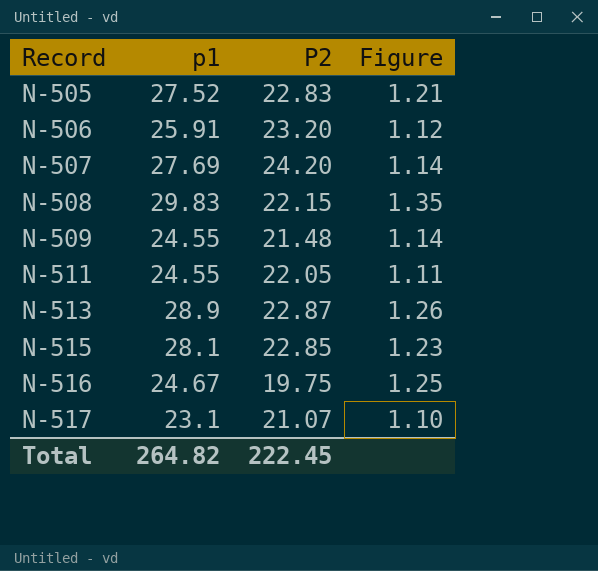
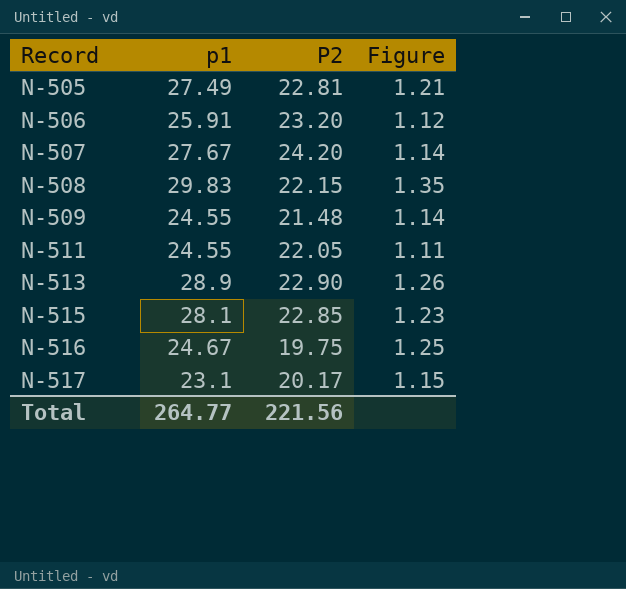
N-505 | p1: 27.52 -> 27.49
N-505 | P2: 22.83 -> 22.81
N-507 | p1: 27.69 -> 27.67
N-513 | P2: 22.87 -> 22.90
N-517 | P2: 21.07 -> 20.17
N-517 | Figure: 1.10 -> 1.15
Total | p1: 264.82 -> 264.77
Total | P2: 222.45 -> 221.56

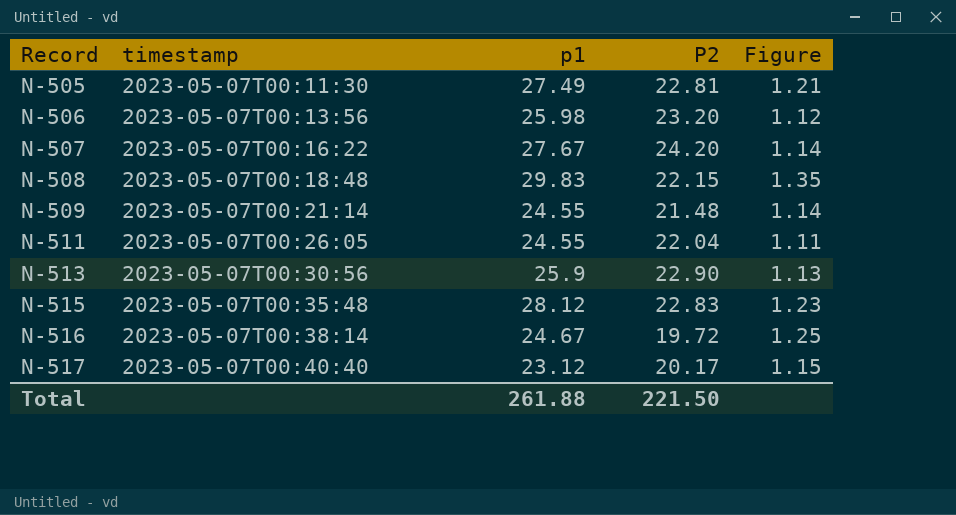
column timestamp | position: none -> 2
N-506 | p1: 25.91 -> 25.98
N-511 | P2: 22.05 -> 22.04
N-513 | p1: 28.9 -> 25.9
N-513 | Figure: 1.26 -> 1.13
N-515 | p1: 28.1 -> 28.12
N-515 | P2: 22.85 -> 22.83
N-516 | P2: 19.75 -> 19.72
N-517 | p1: 23.1 -> 23.12
Total | p1: 264.77 -> 261.88
Total | P2: 221.56 -> 221.50

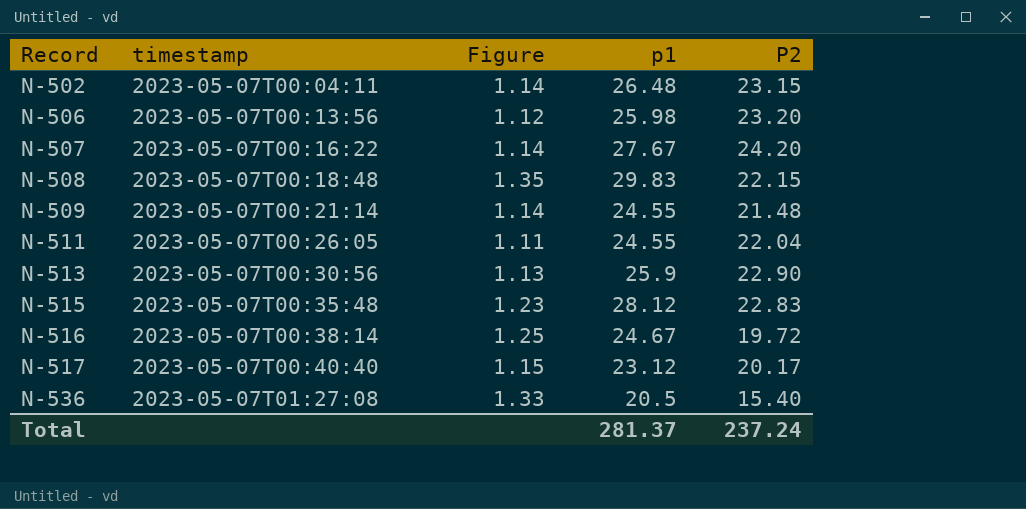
column Figure | position: 5 -> 3
row N-505: 2023-05-07T00:11:30 | 27.49 | 22.81 | 1.21 -> none
row N-502: none -> 2023-05-07T00:04:11 | 1.14 | 26.48 | 23.15
row N-536: none -> 2023-05-07T01:27:08 | 1.33 | 20.5 | 15.40
Total | p1: 261.88 -> 281.37
Total | P2: 221.50 -> 237.24

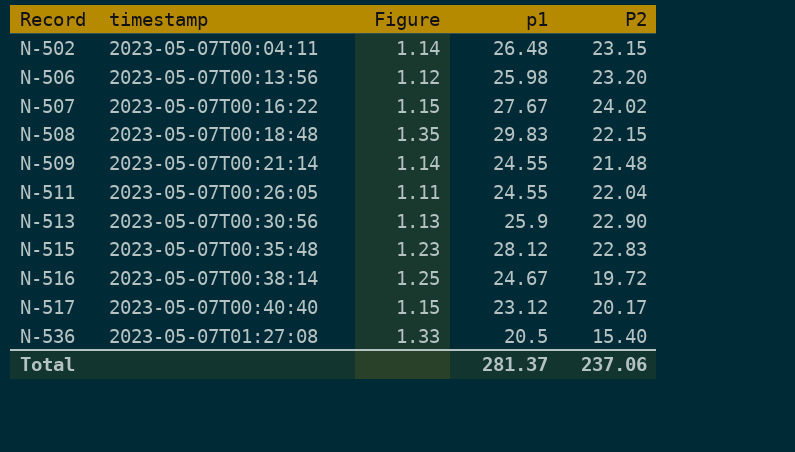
N-507 | Figure: 1.14 -> 1.15
N-507 | P2: 24.20 -> 24.02
Total | P2: 237.24 -> 237.06

